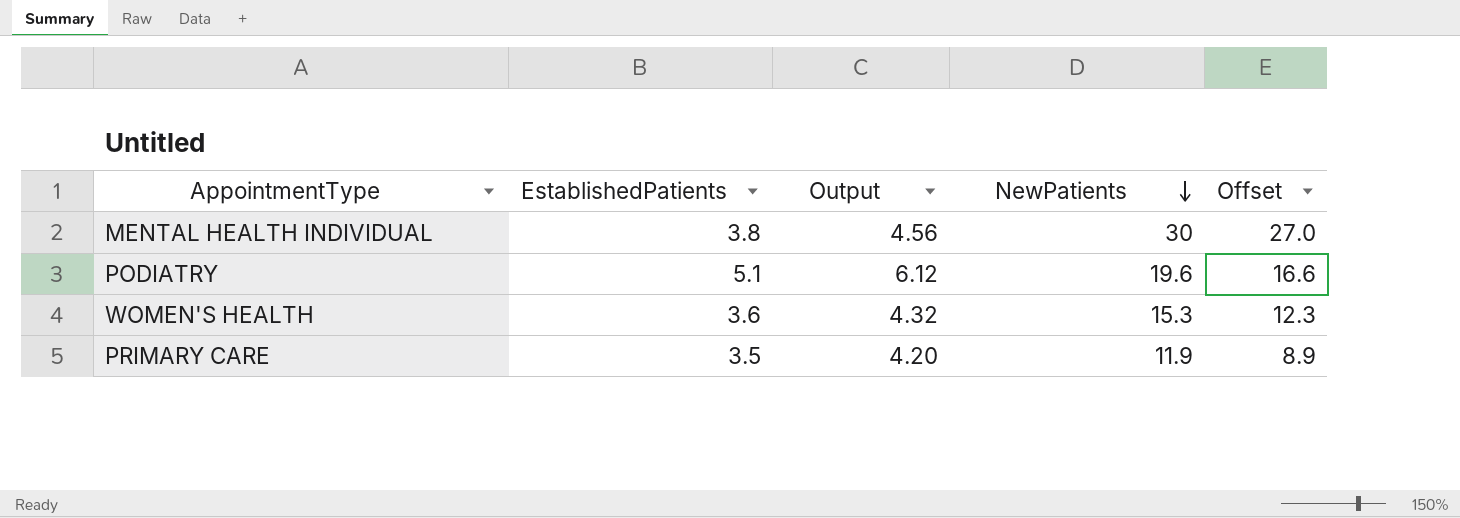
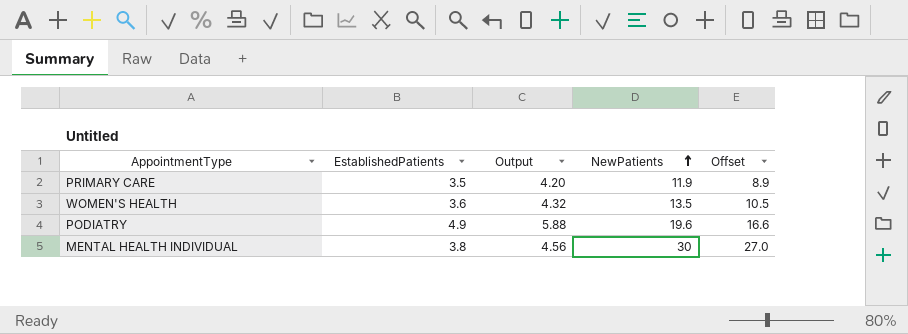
row order: NewPatients descending -> NewPatients ascending
WOMEN'S HEALTH | NewPatients: 15.3 -> 13.5
WOMEN'S HEALTH | Offset: 12.3 -> 10.5
PODIATRY | EstablishedPatients: 5.1 -> 4.9
PODIATRY | Output: 6.12 -> 5.88

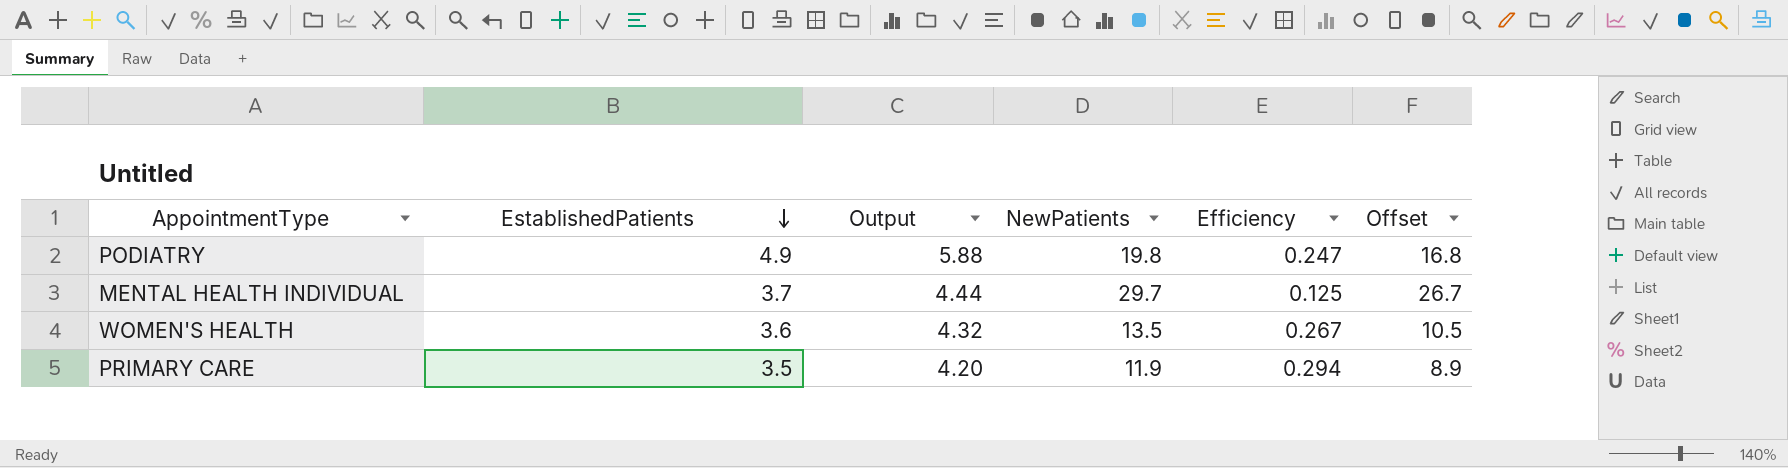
row order: NewPatients ascending -> EstablishedPatients descending
column Efficiency | formula: none -> [EstablishedPatients] / [NewPatients]
PODIATRY | NewPatients: 19.6 -> 19.8
PODIATRY | Offset: 16.6 -> 16.8
MENTAL HEALTH INDIVIDUAL | EstablishedPatients: 3.8 -> 3.7
MENTAL HEALTH INDIVIDUAL | Output: 4.56 -> 4.44
MENTAL HEALTH INDIVIDUAL | NewPatients: 30 -> 29.7
MENTAL HEALTH INDIVIDUAL | Offset: 27.0 -> 26.7

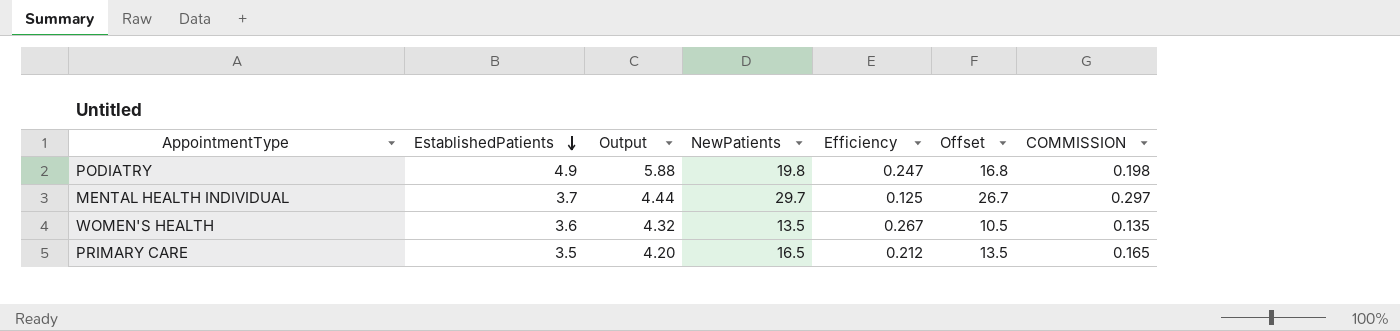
column COMMISSION | formula: none -> [NewPatients] * 0.01
PRIMARY CARE | NewPatients: 11.9 -> 16.5
PRIMARY CARE | Efficiency: 0.294 -> 0.212
PRIMARY CARE | Offset: 8.9 -> 13.5

